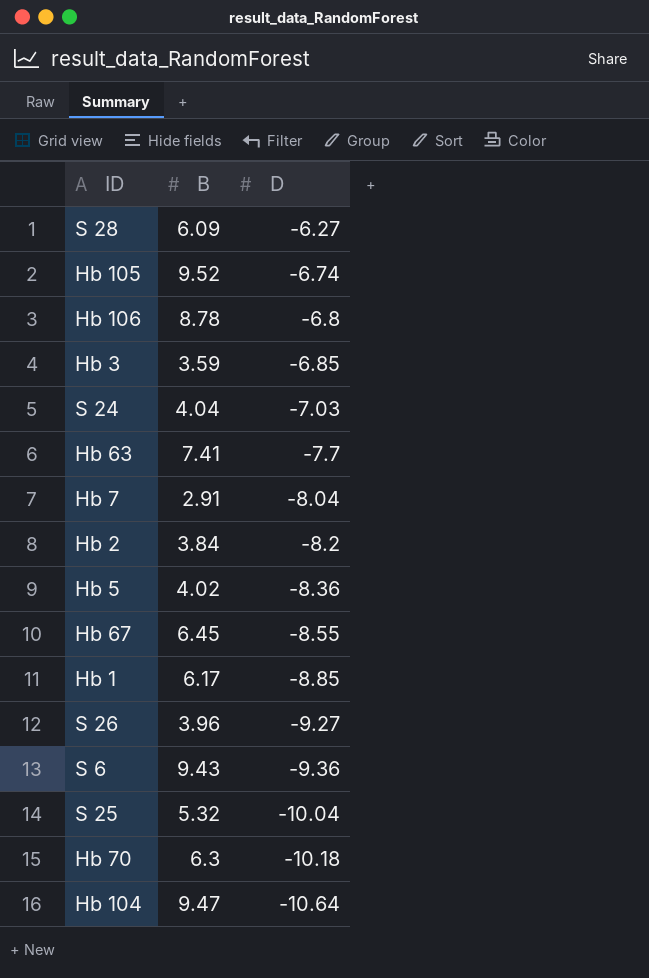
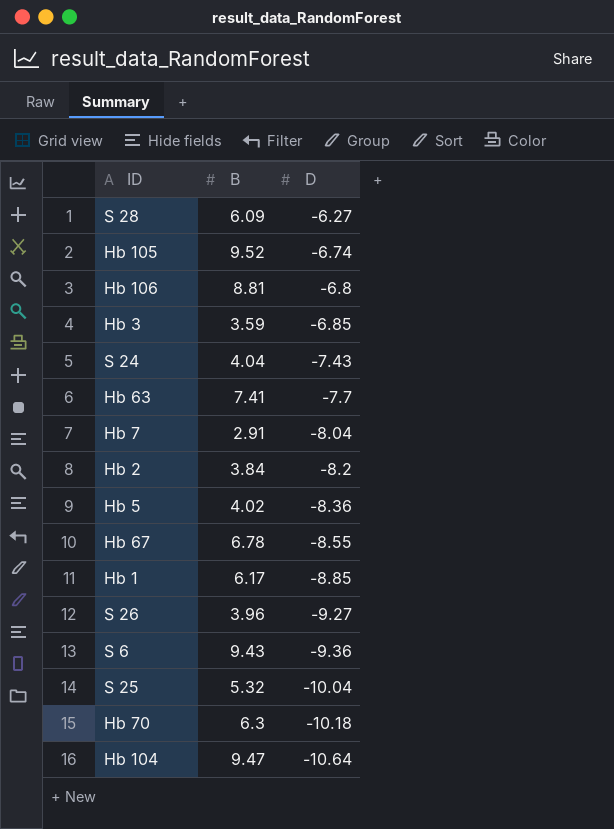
Hb 106 | B: 8.78 -> 8.81
S 24 | D: -7.03 -> -7.43
Hb 67 | B: 6.45 -> 6.78

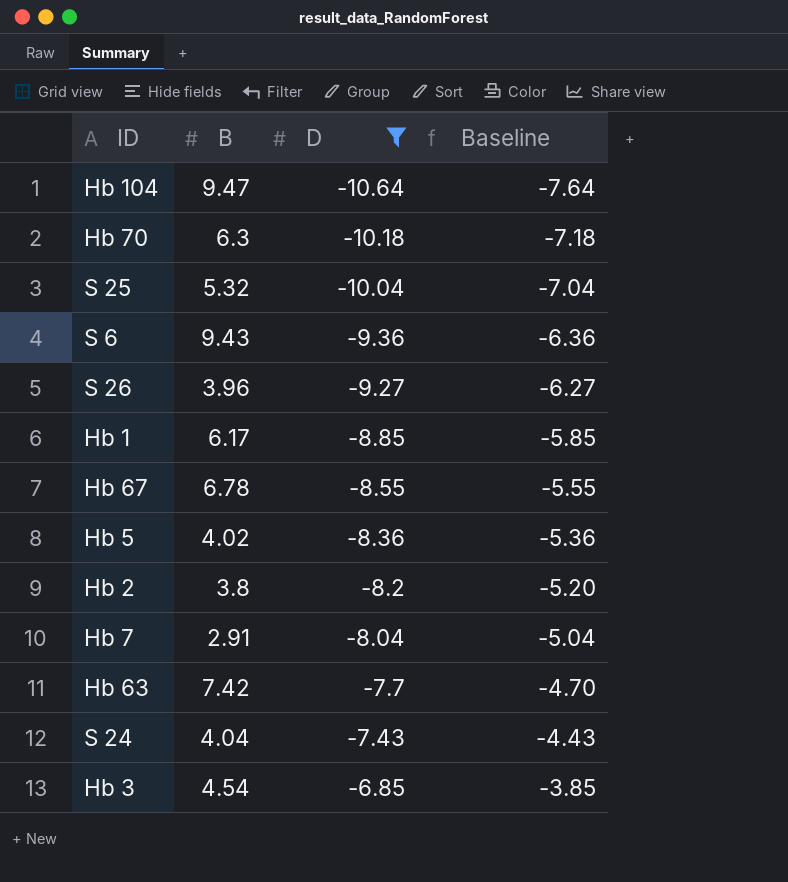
filter: none -> D <= -6.85
row order: D descending -> D ascending
column Baseline | formula: none -> [D] + 3
Hb 2 | B: 3.84 -> 3.8
Hb 63 | B: 7.41 -> 7.42
Hb 3 | B: 3.59 -> 4.54

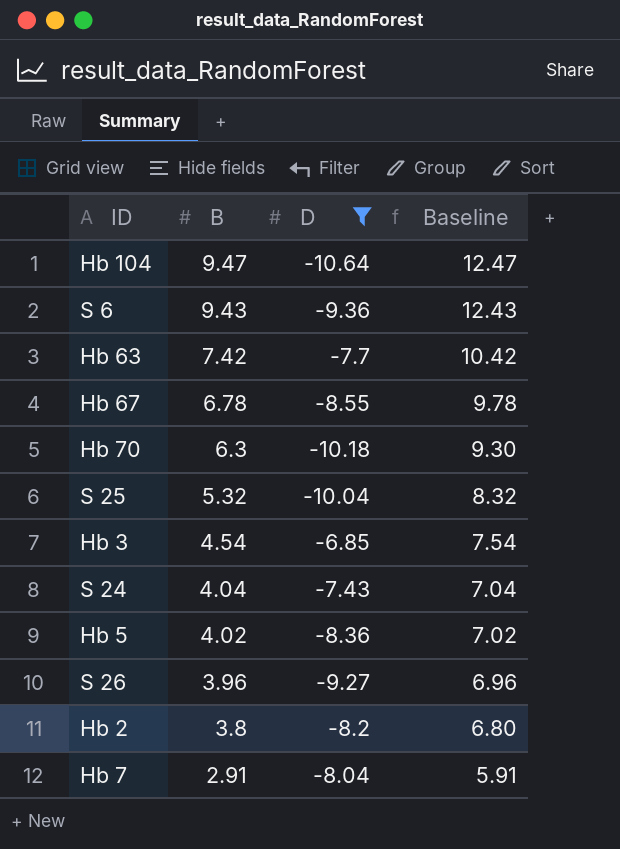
row order: D ascending -> B descending
column Baseline | formula: [D] + 3 -> [B] + 3
row Hb 1: 6.17 | -8.85 | -5.85 -> none

